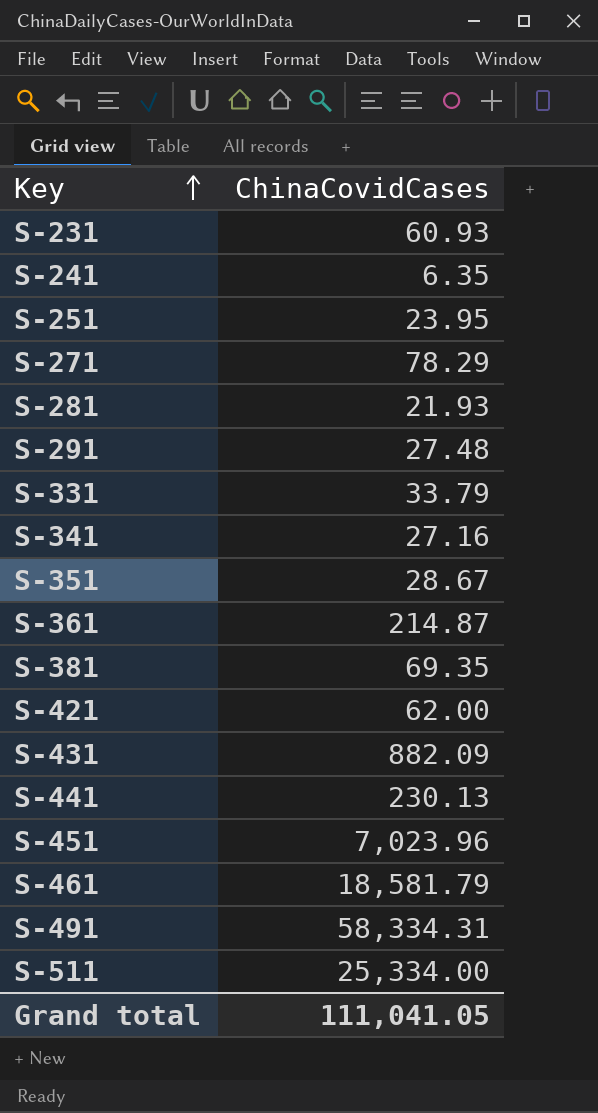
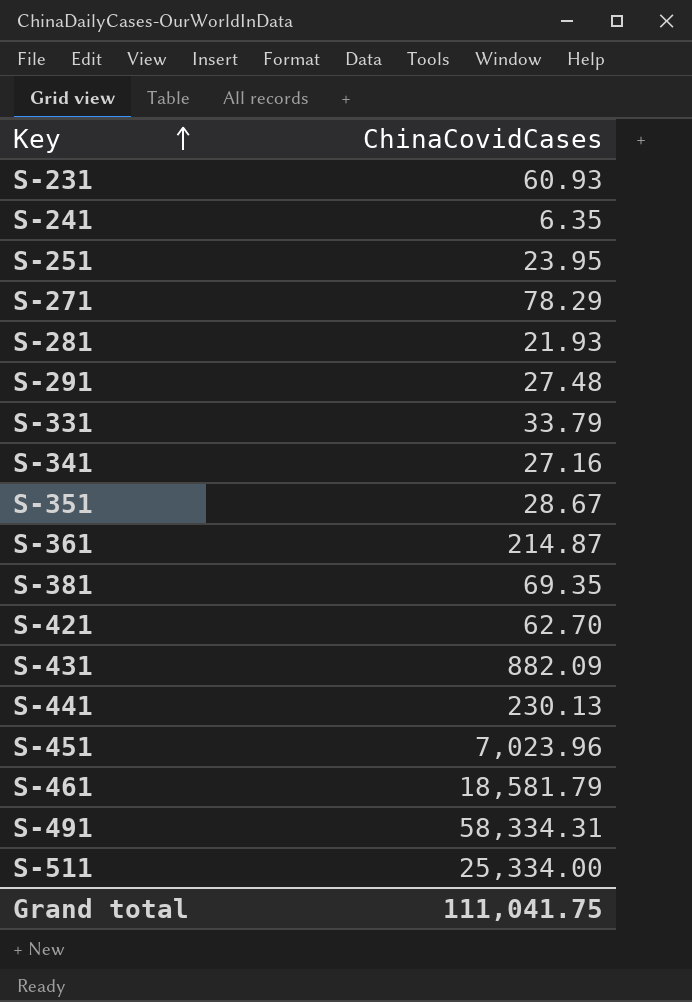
S-421 | ChinaCovidCases: 62.00 -> 62.70
Grand total | ChinaCovidCases: 111,041.05 -> 111,041.75

